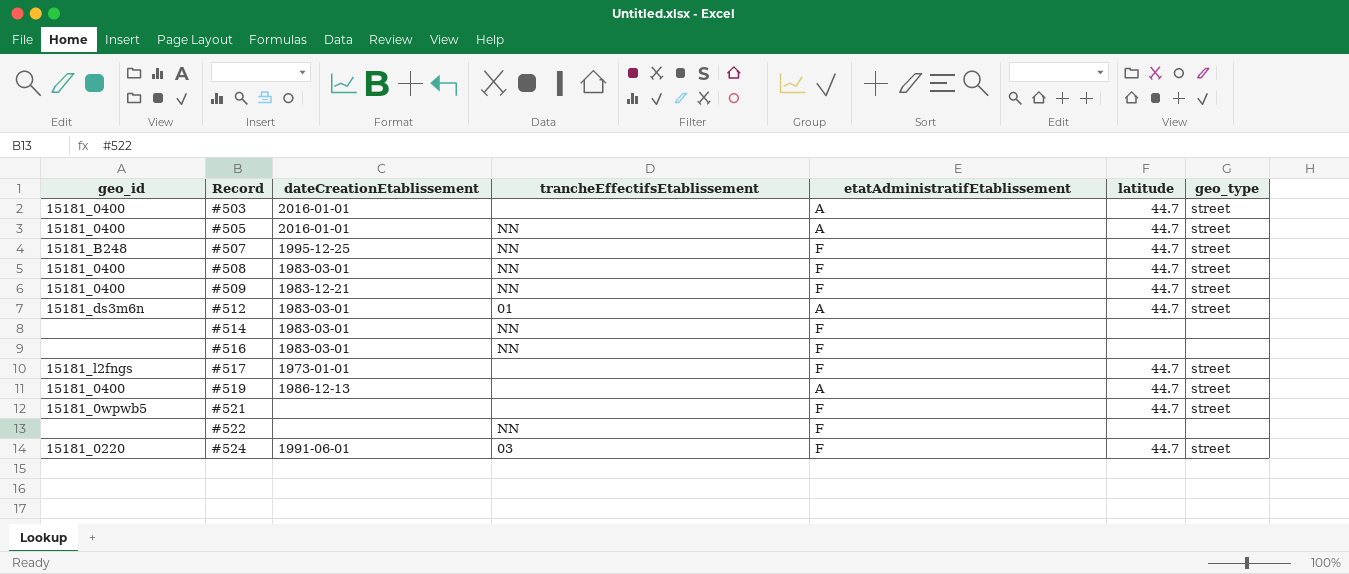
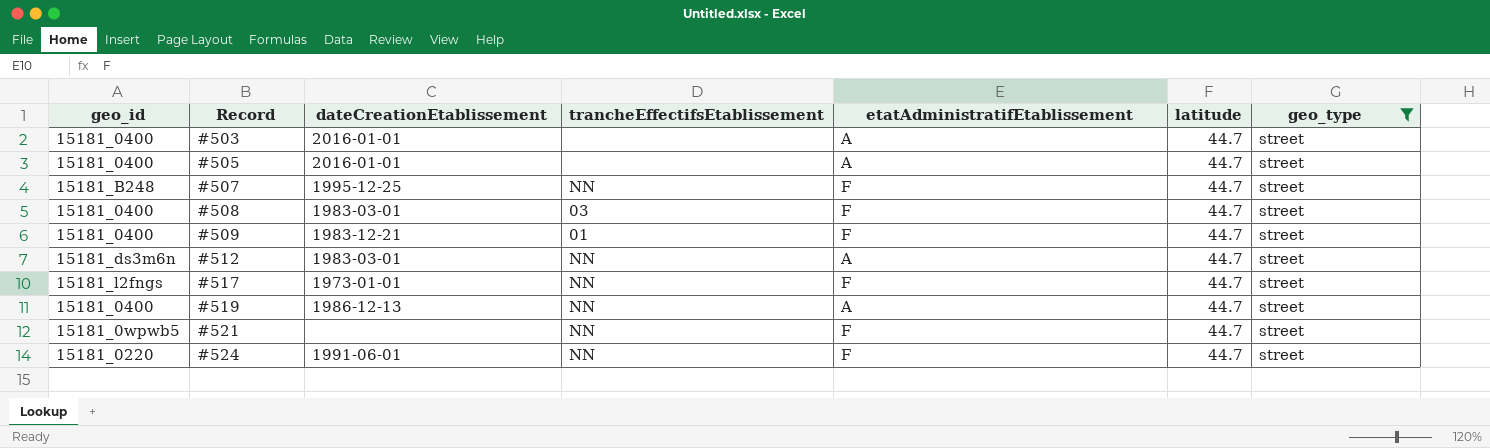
filter: none -> geo_type = street
#505 | trancheEffectifsEtablissement: NN -> none
#508 | trancheEffectifsEtablissement: NN -> 03
#509 | trancheEffectifsEtablissement: NN -> 01
#512 | trancheEffectifsEtablissement: 01 -> NN
#517 | trancheEffectifsEtablissement: none -> NN
#519 | trancheEffectifsEtablissement: none -> NN
#521 | trancheEffectifsEtablissement: none -> NN
#524 | trancheEffectifsEtablissement: 03 -> NN

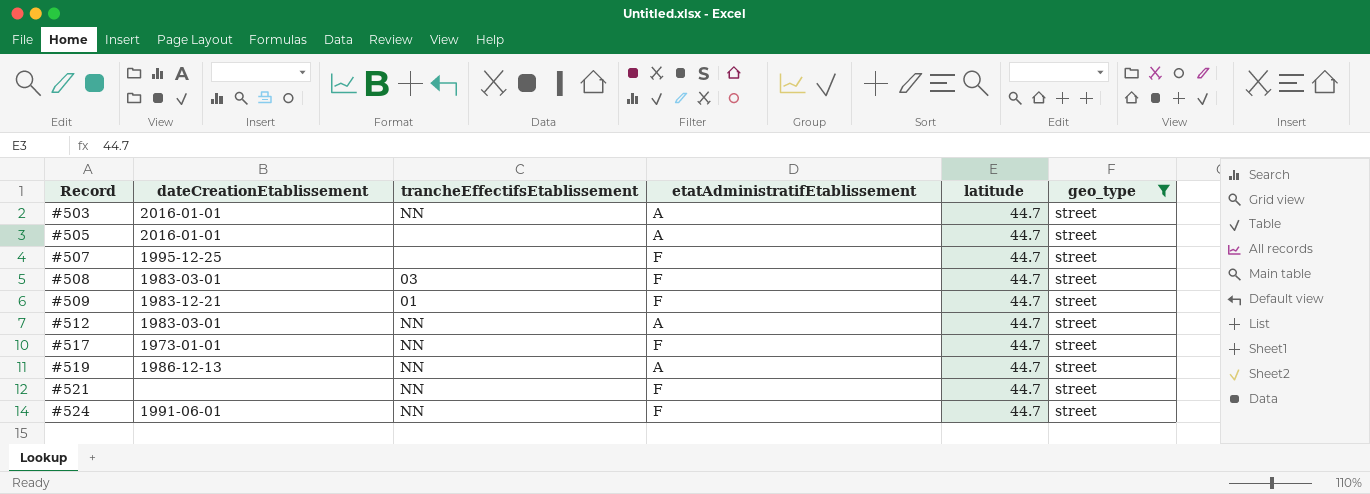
column geo_id | position: 1 -> none
#503 | trancheEffectifsEtablissement: none -> NN
#507 | trancheEffectifsEtablissement: NN -> none

